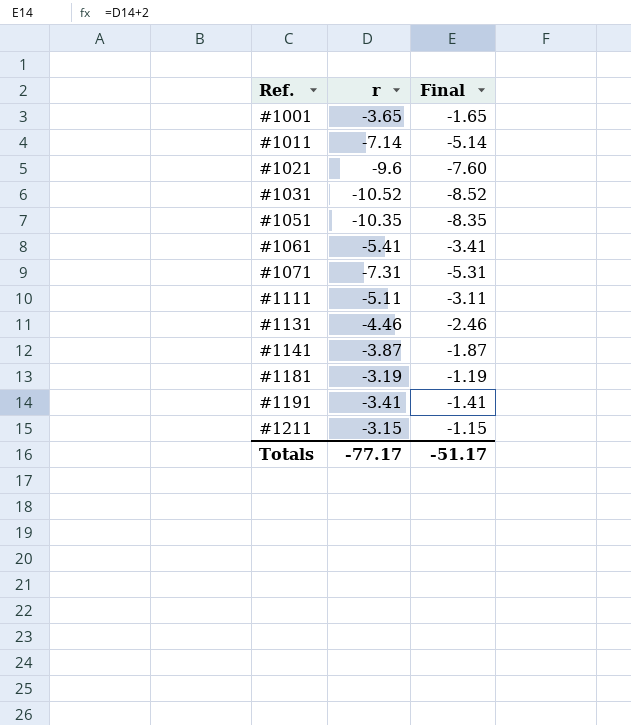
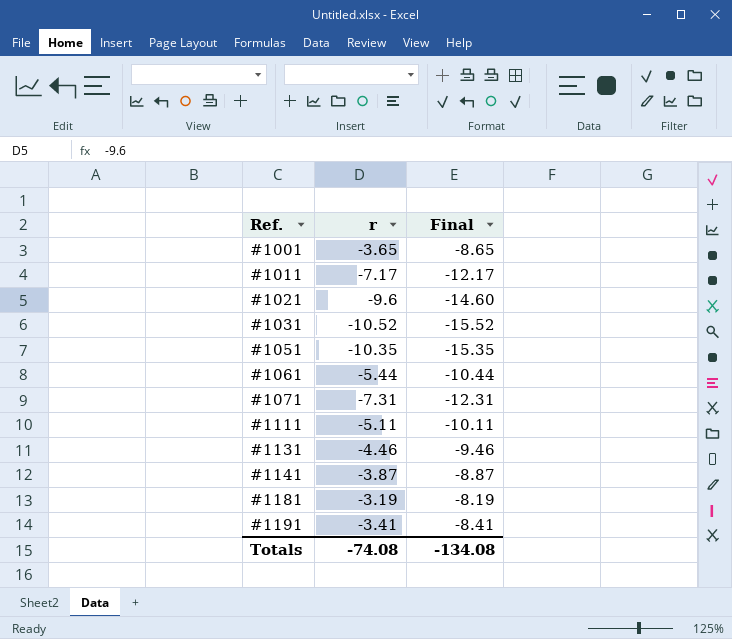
column Final | formula: [r] + 2 -> [r] - 5
row #1211: -3.15 | -1.15 -> none
#1011 | r: -7.14 -> -7.17
#1061 | r: -5.41 -> -5.44
Totals | r: -77.17 -> -74.08
Totals | Final: -51.17 -> -134.08

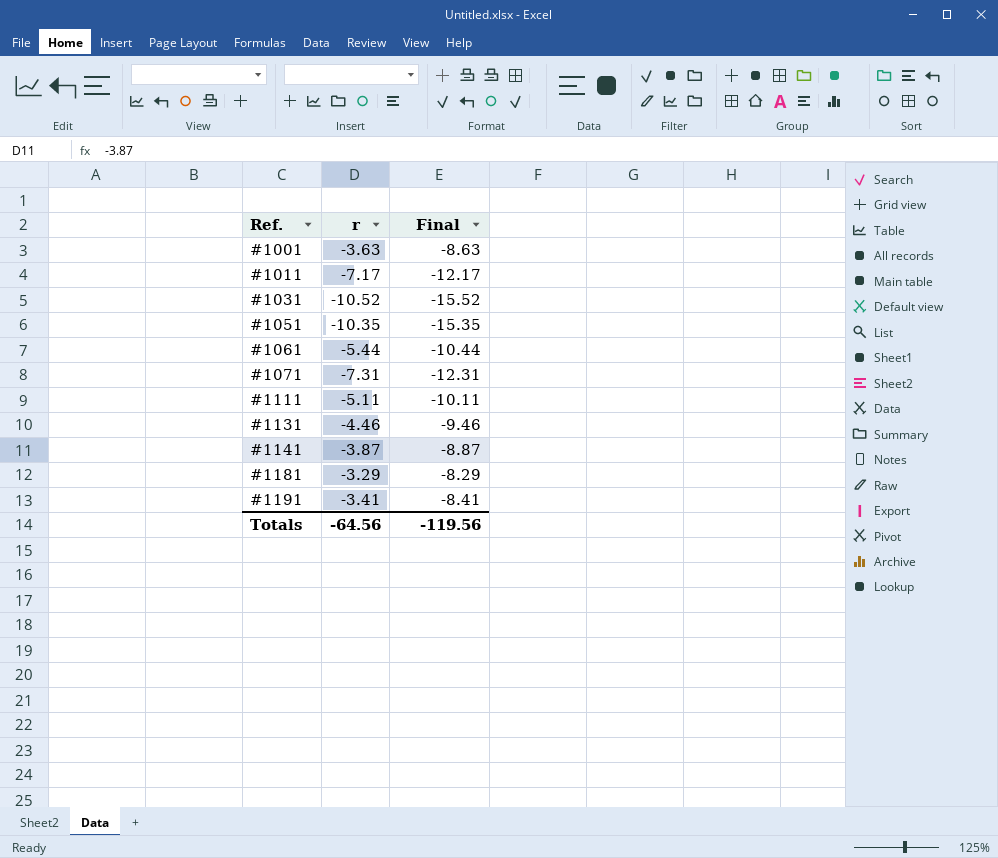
row #1021: -9.6 | -14.60 -> none
#1001 | r: -3.65 -> -3.63
#1001 | Final: -8.65 -> -8.63
#1181 | r: -3.19 -> -3.29
#1181 | Final: -8.19 -> -8.29
Totals | r: -74.08 -> -64.56
Totals | Final: -134.08 -> -119.56

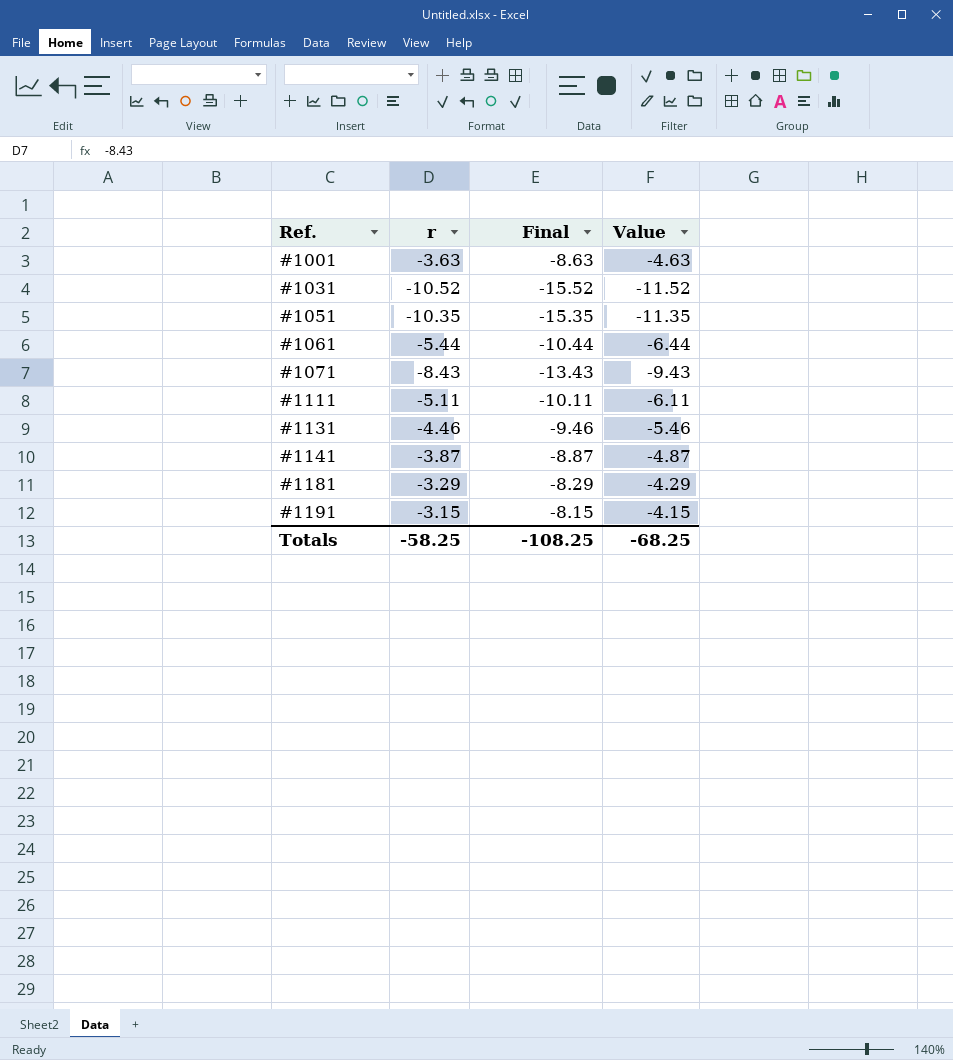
column Value | formula: none -> [r] - 1
row #1011: -7.17 | -12.17 -> none
#1071 | r: -7.31 -> -8.43
#1071 | Final: -12.31 -> -13.43
#1191 | r: -3.41 -> -3.15
#1191 | Final: -8.41 -> -8.15
Totals | r: -64.56 -> -58.25
Totals | Final: -119.56 -> -108.25

